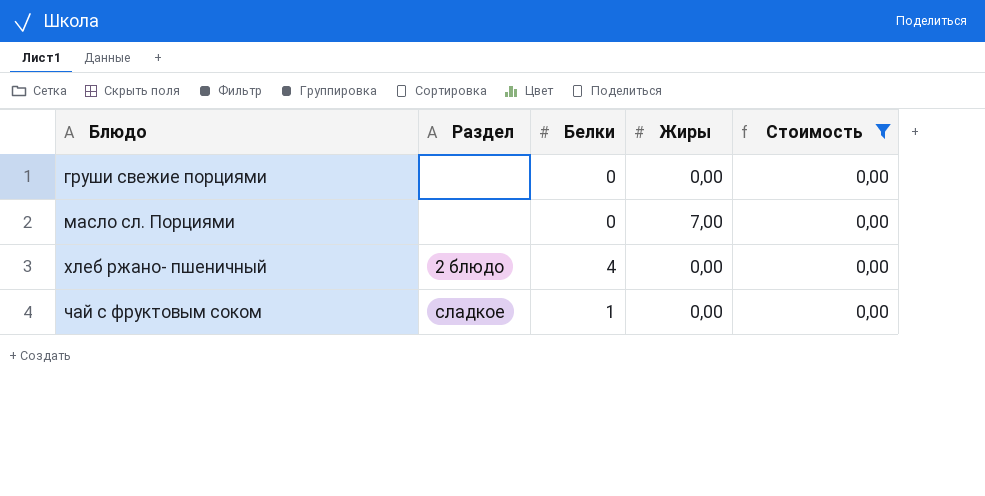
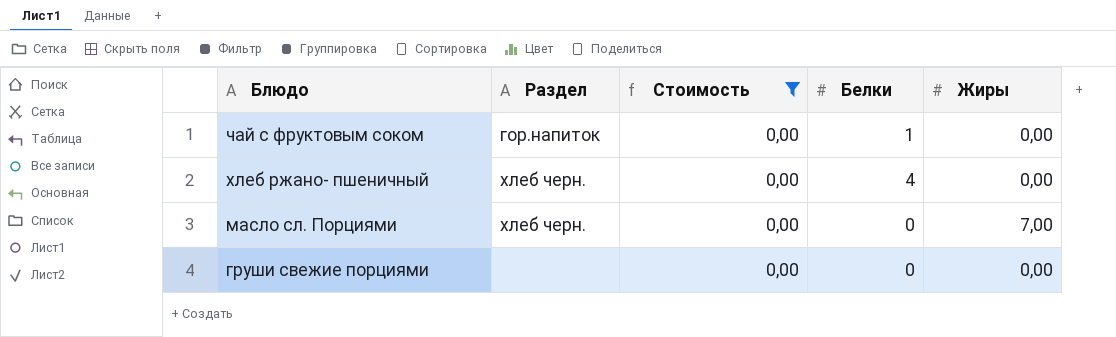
row order: Блюдо ascending -> Блюдо descending
column Стоимость | position: 5 -> 3
чай с фруктовым соком | Раздел: сладкое -> гор.напиток
хлеб ржано- пшеничный | Раздел: 2 блюдо -> хлеб черн.
масло сл. Порциями | Раздел: none -> хлеб черн.

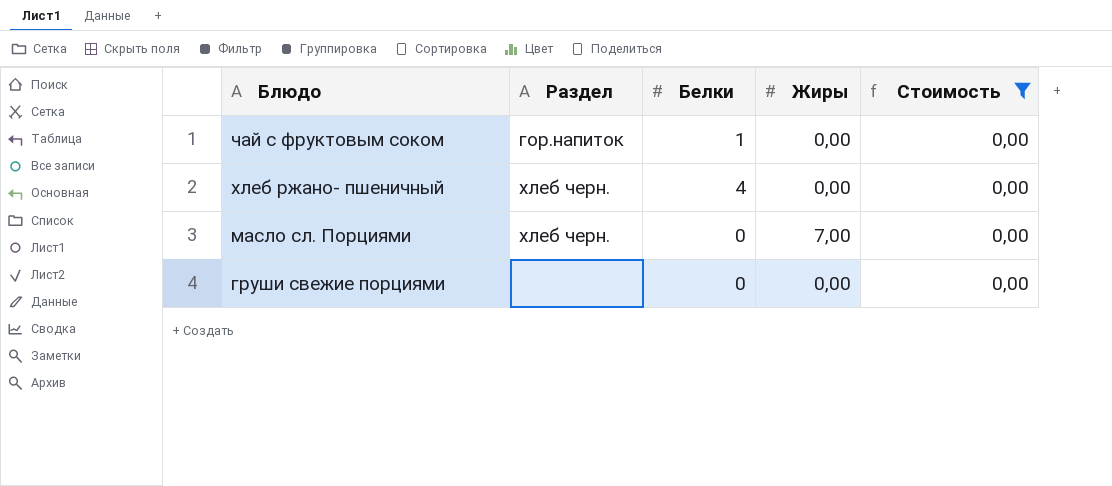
column Стоимость | position: 3 -> 5

